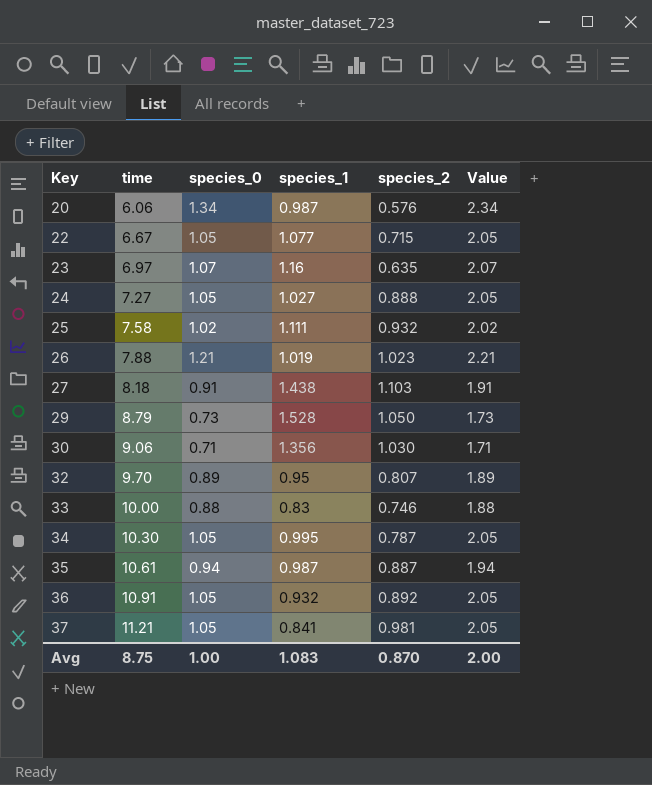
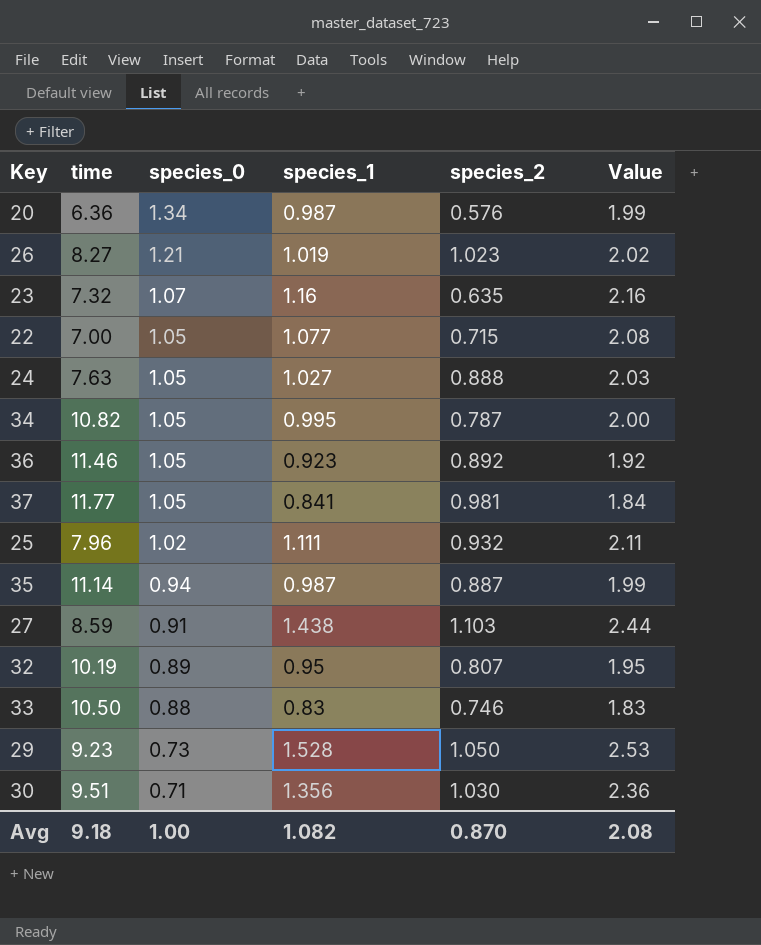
row order: Key ascending -> species_0 descending
column Value | formula: [species_0] + 1 -> [species_1] + 1
20 | time: 6.06 -> 6.36
26 | time: 7.88 -> 8.27
23 | time: 6.97 -> 7.32
22 | time: 6.67 -> 7.00
24 | time: 7.27 -> 7.63
34 | time: 10.30 -> 10.82
36 | time: 10.91 -> 11.46
36 | species_1: 0.932 -> 0.923
37 | time: 11.21 -> 11.77
25 | time: 7.58 -> 7.96
35 | time: 10.61 -> 11.14
27 | time: 8.18 -> 8.59
32 | time: 9.70 -> 10.19
33 | time: 10.00 -> 10.50
29 | time: 8.79 -> 9.23
30 | time: 9.06 -> 9.51
Avg | time: 8.75 -> 9.18
Avg | species_1: 1.083 -> 1.082
Avg | Value: 2.00 -> 2.08

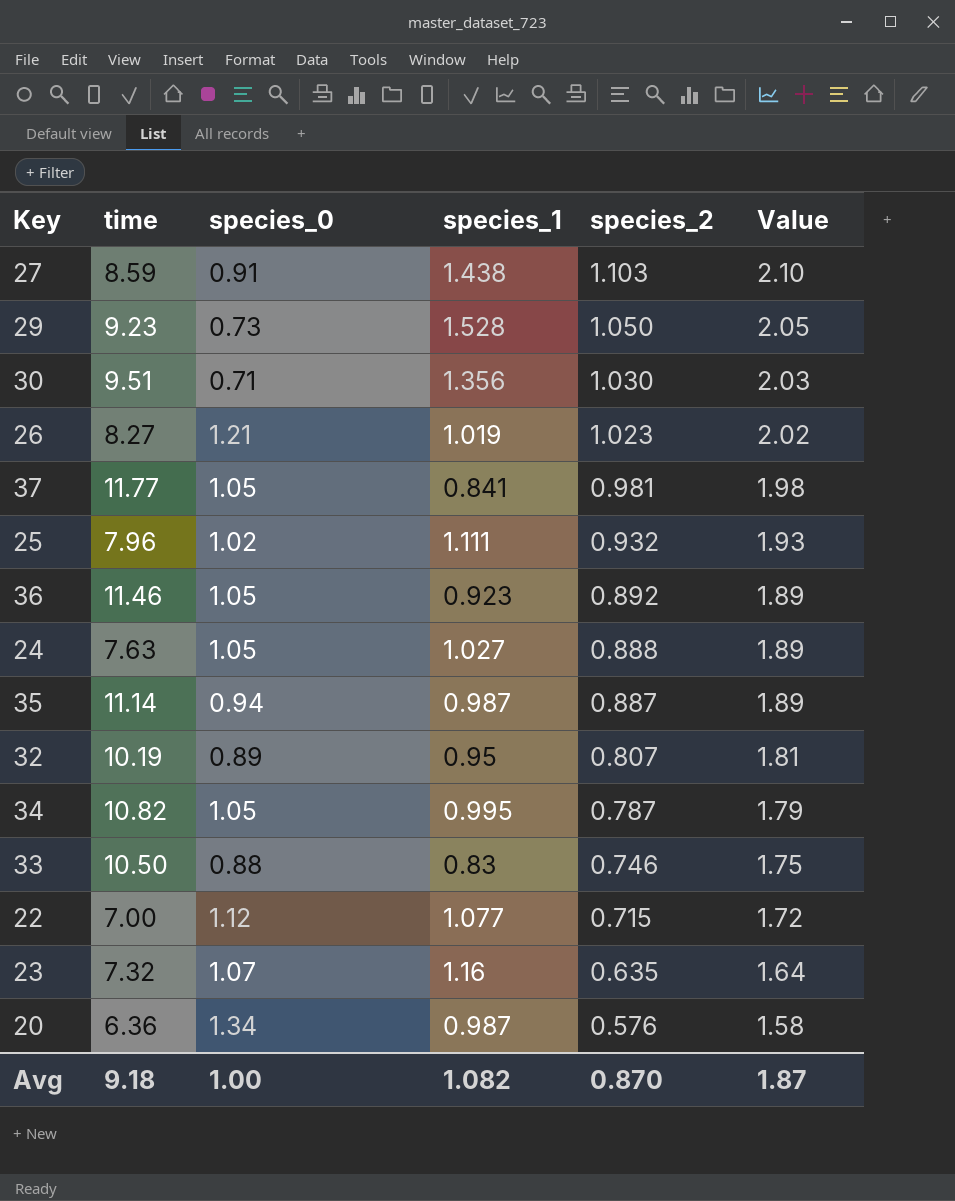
row order: species_0 descending -> species_2 descending
column Value | formula: [species_1] + 1 -> [species_2] + 1
22 | species_0: 1.05 -> 1.12
Avg | Value: 2.08 -> 1.87

